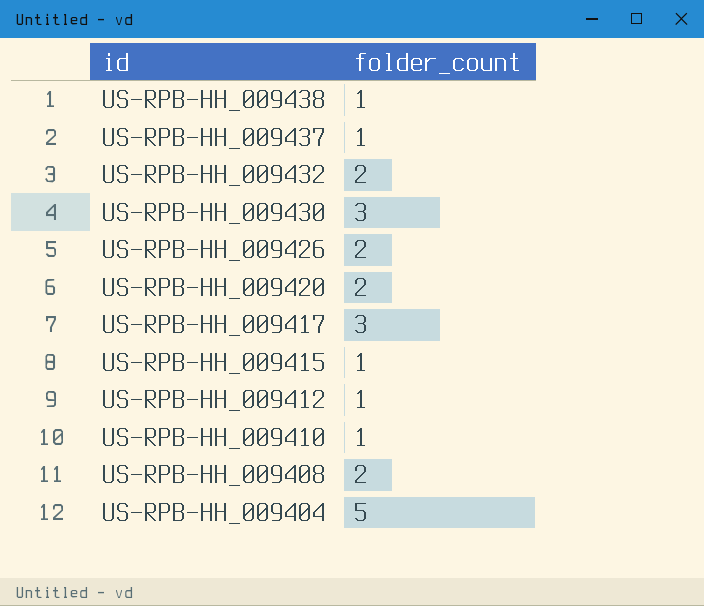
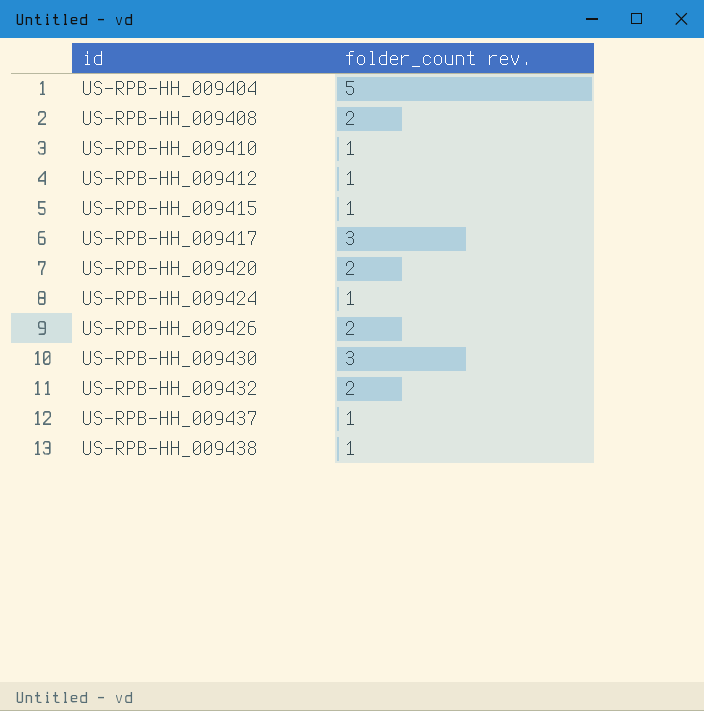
row order: id descending -> id ascending
column name: folder_count -> folder_count rev.
row US-RPB-HH_009424: none -> 1

